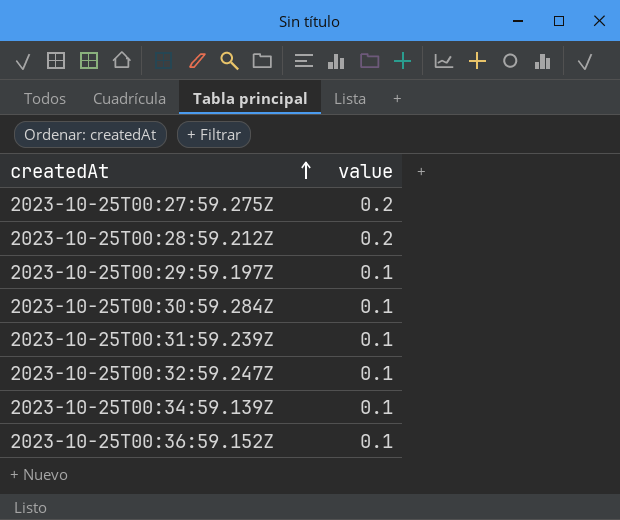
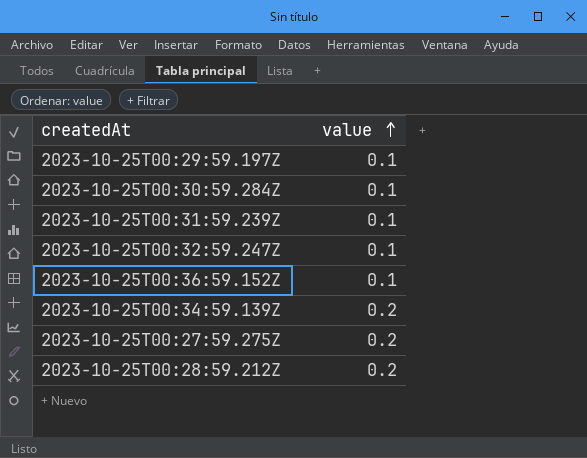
row order: createdAt ascending -> value ascending
2023-10-25T00:34:59.139Z | value: 0.1 -> 0.2

